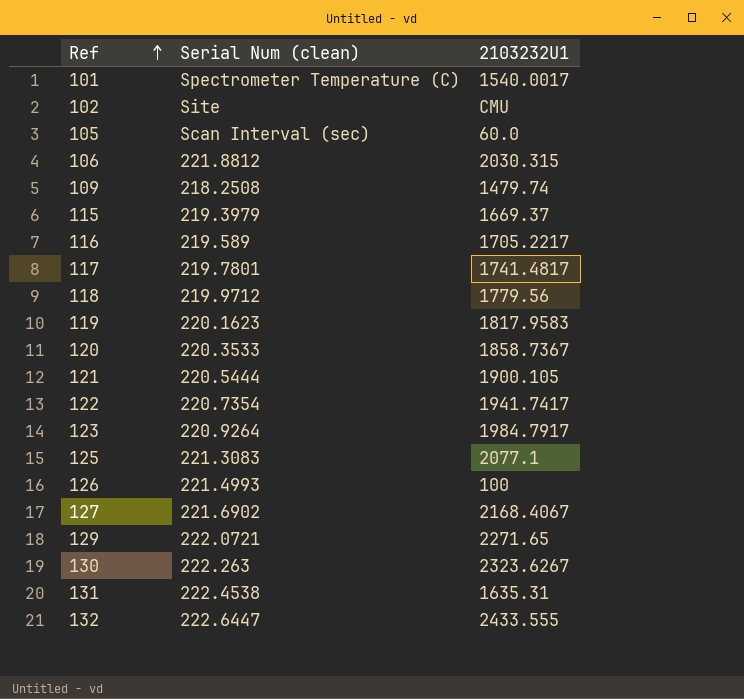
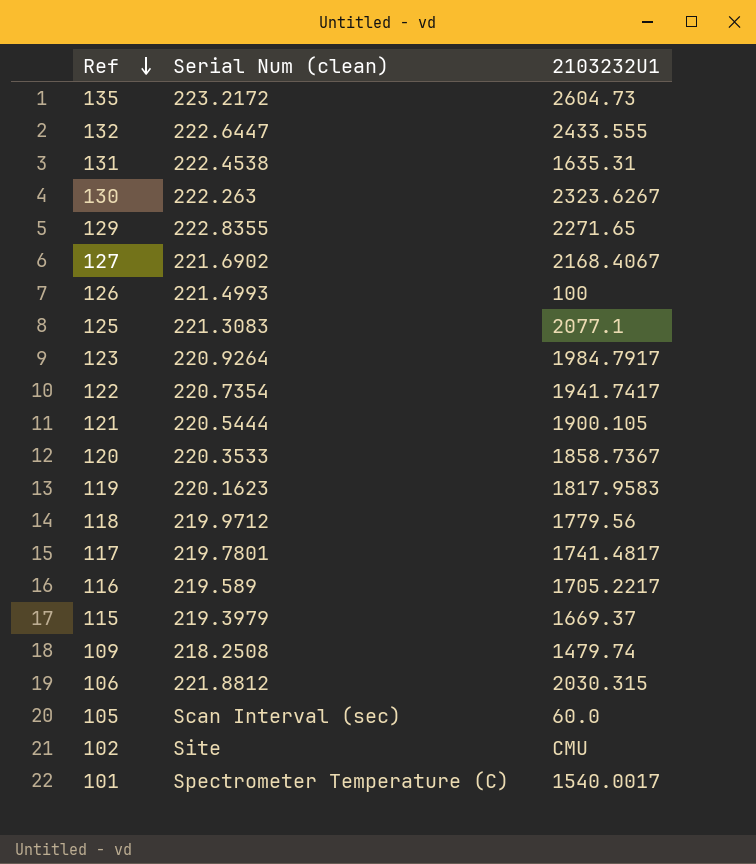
row order: Ref ascending -> Ref descending
row 135: none -> 223.2172 | 2604.73
129 | Serial Num (clean): 222.0721 -> 222.8355

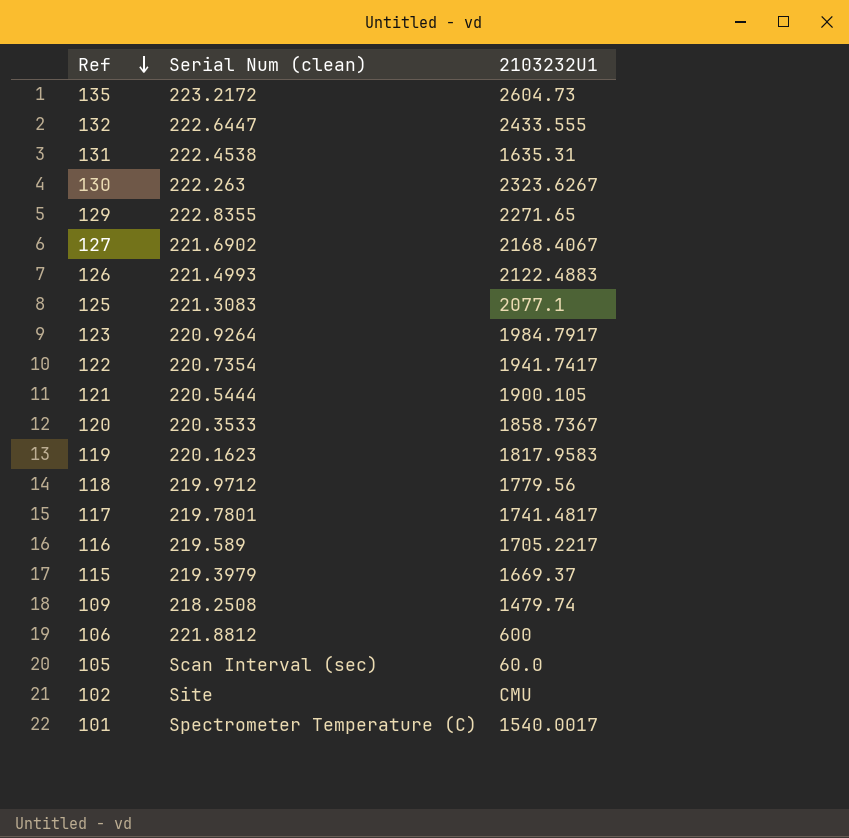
126 | 2103232U1: 100 -> 2122.4883
106 | 2103232U1: 2030.315 -> 600

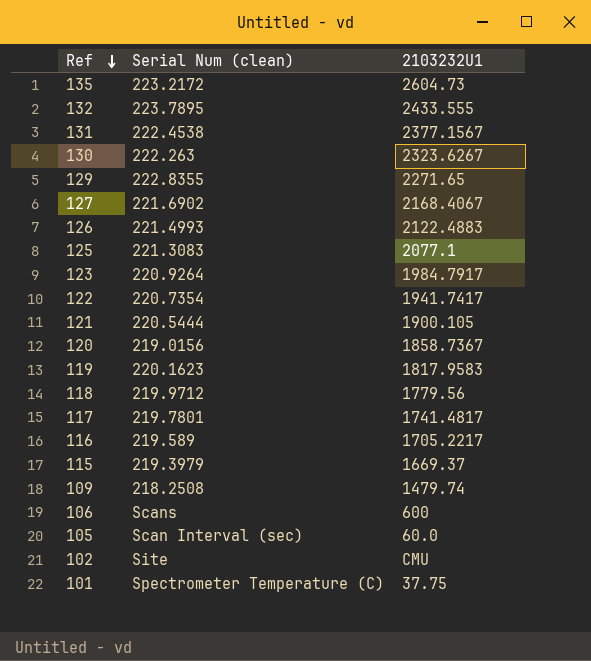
132 | Serial Num (clean): 222.6447 -> 223.7895
131 | 2103232U1: 1635.31 -> 2377.1567
120 | Serial Num (clean): 220.3533 -> 219.0156
106 | Serial Num (clean): 221.8812 -> Scans
101 | 2103232U1: 1540.0017 -> 37.75

